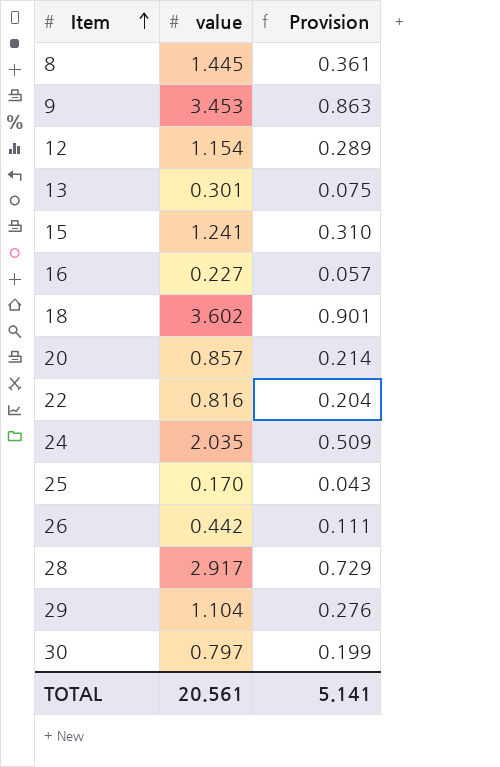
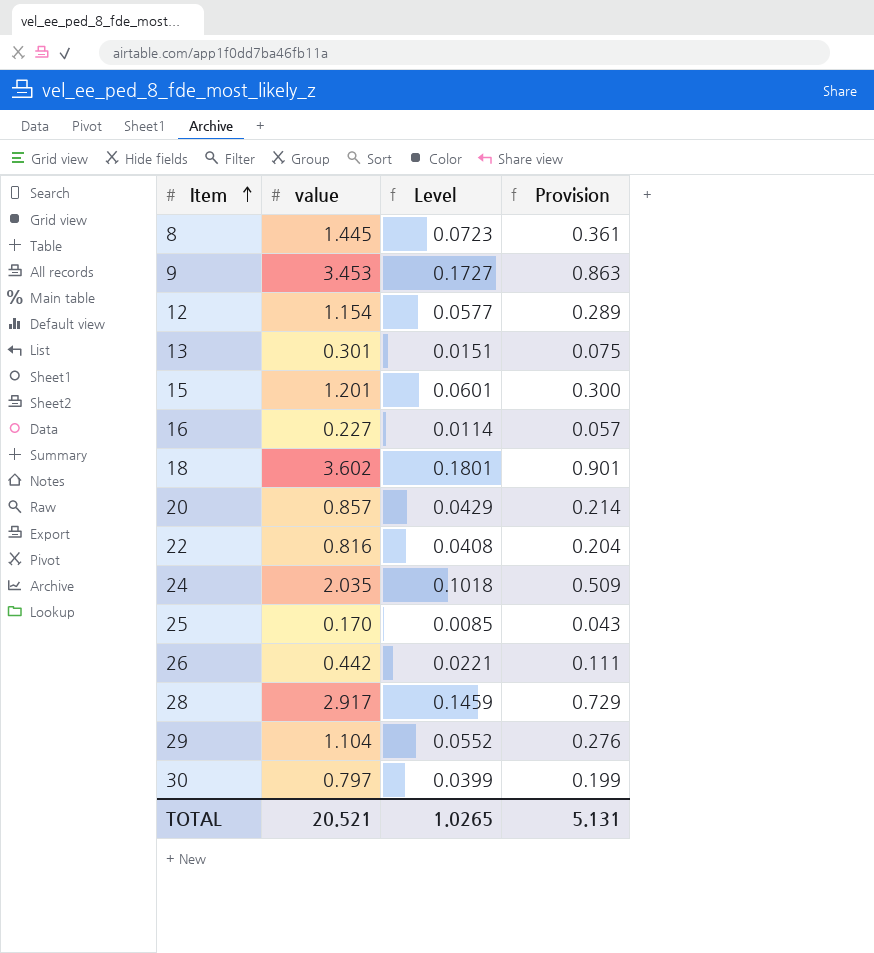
column Level | formula: none -> [value] * 0.05
15 | value: 1.241 -> 1.201
15 | Provision: 0.310 -> 0.300
TOTAL | value: 20.561 -> 20.521
TOTAL | Provision: 5.141 -> 5.131

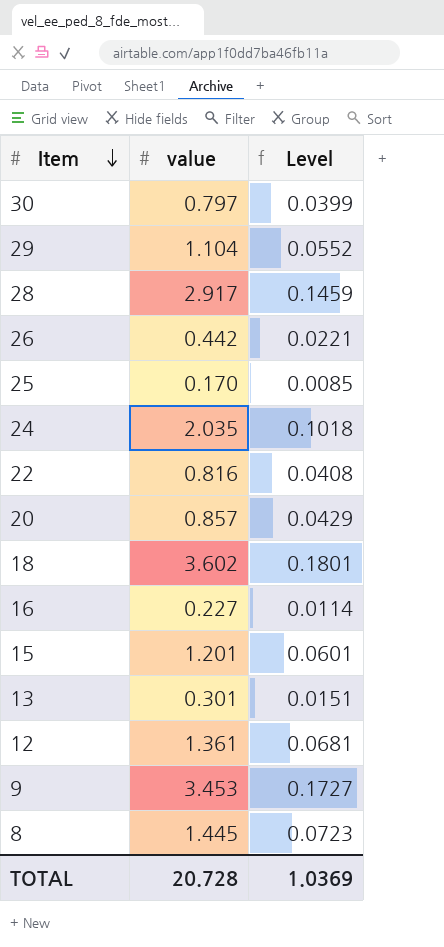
row order: Item ascending -> Item descending
column Provision | formula: [value] * 0.25 -> none
12 | value: 1.154 -> 1.361
12 | Level: 0.0577 -> 0.0681
TOTAL | value: 20.521 -> 20.728
TOTAL | Level: 1.0265 -> 1.0369

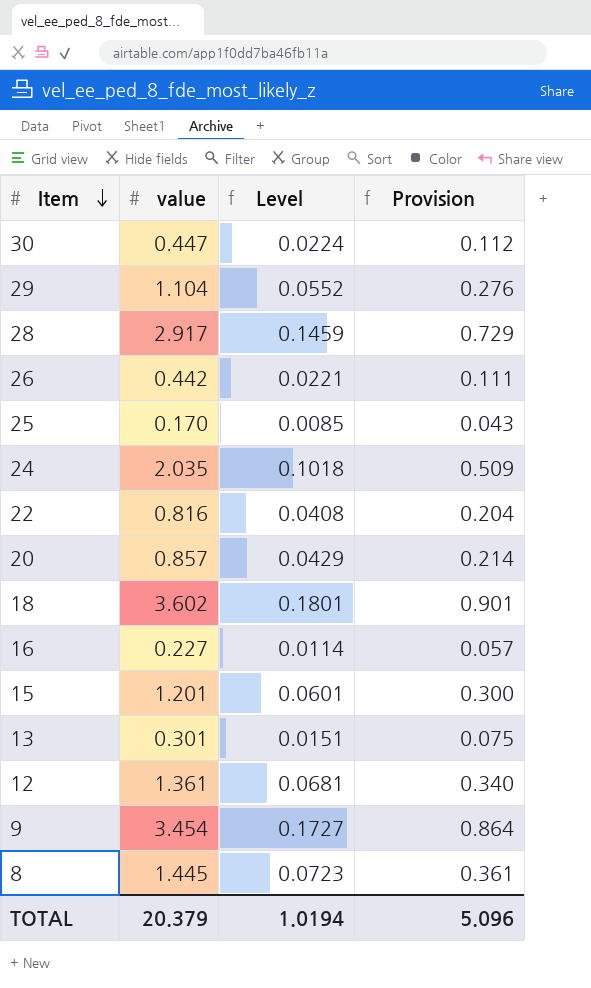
column Provision | formula: none -> [value] * 0.25
30 | value: 0.797 -> 0.447
30 | Level: 0.0399 -> 0.0224
9 | value: 3.453 -> 3.454
TOTAL | value: 20.728 -> 20.379
TOTAL | Level: 1.0369 -> 1.0194

